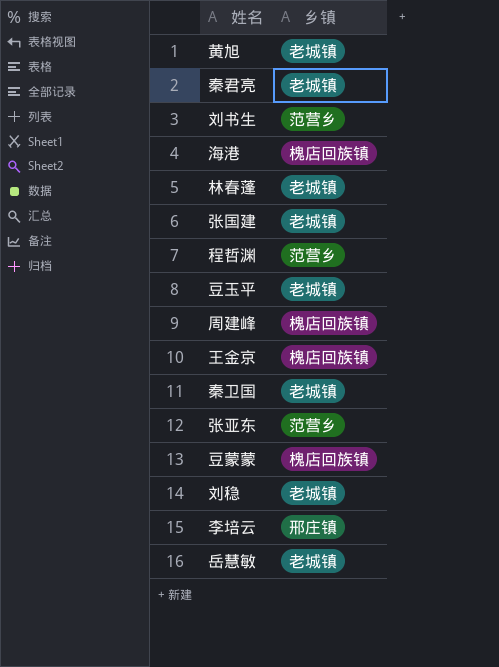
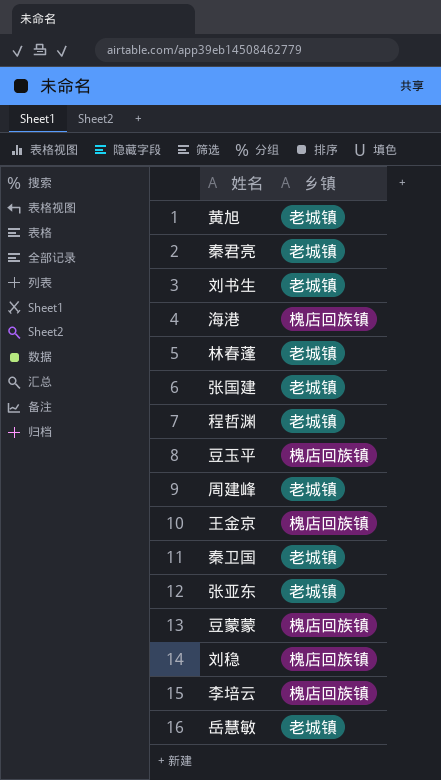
刘书生 | 乡镇: 范营乡 -> 老城镇
程哲渊 | 乡镇: 范营乡 -> 老城镇
豆玉平 | 乡镇: 老城镇 -> 槐店回族镇
周建峰 | 乡镇: 槐店回族镇 -> 老城镇
张亚东 | 乡镇: 范营乡 -> 老城镇
刘稳 | 乡镇: 老城镇 -> 槐店回族镇
李培云 | 乡镇: 邢庄镇 -> 槐店回族镇

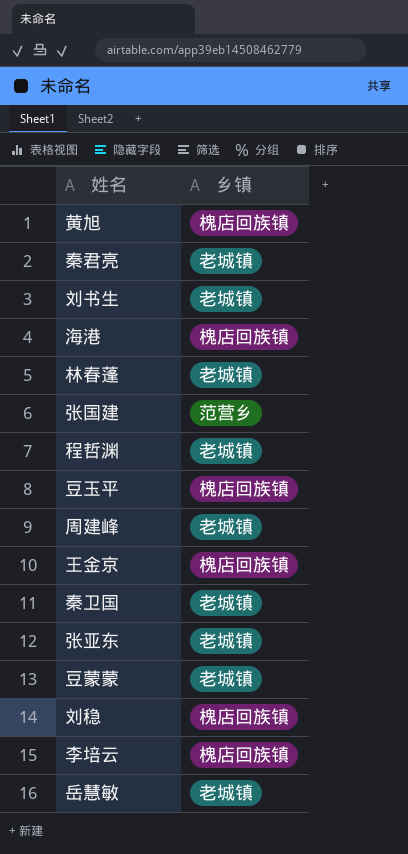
黄旭 | 乡镇: 老城镇 -> 槐店回族镇
张国建 | 乡镇: 老城镇 -> 范营乡
豆蒙蒙 | 乡镇: 槐店回族镇 -> 老城镇

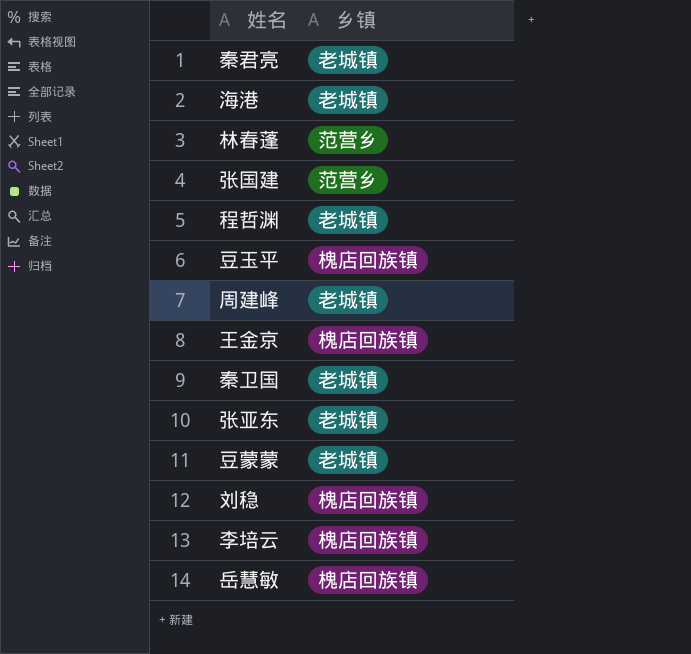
row 黄旭: 槐店回族镇 -> none
row 刘书生: 老城镇 -> none
海港 | 乡镇: 槐店回族镇 -> 老城镇
林春蓬 | 乡镇: 老城镇 -> 范营乡
岳慧敏 | 乡镇: 老城镇 -> 槐店回族镇

